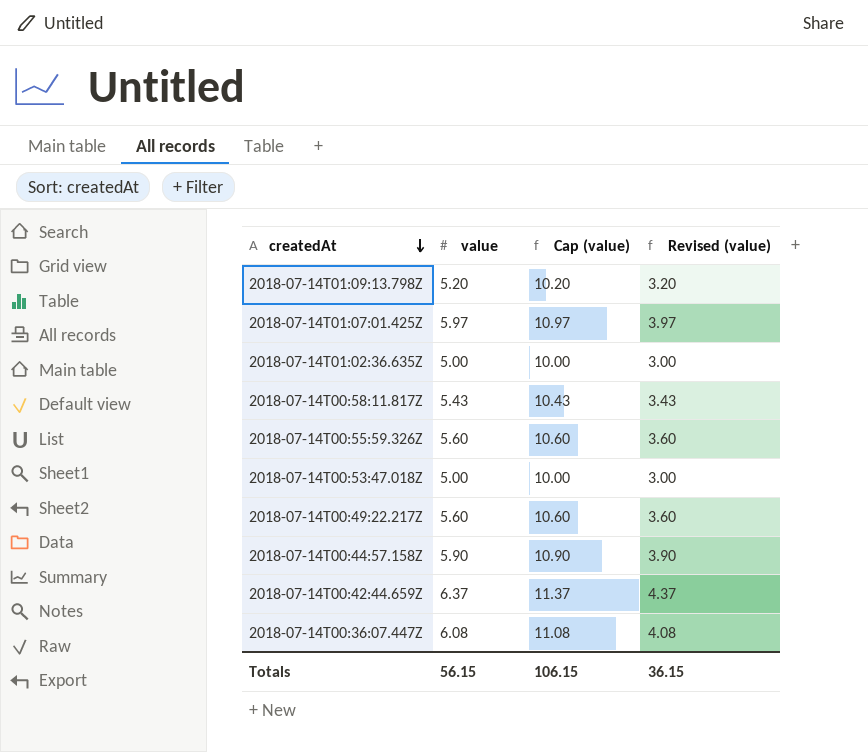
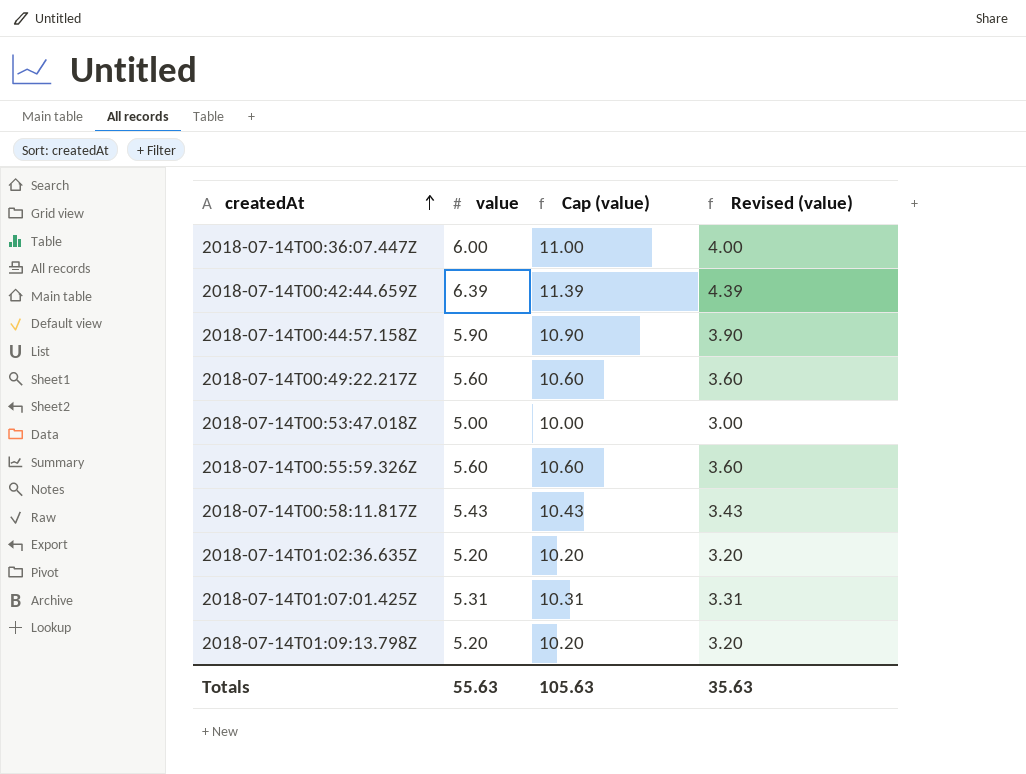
row order: createdAt descending -> createdAt ascending
2018-07-14T00:36:07.447Z | value: 6.08 -> 6.00
2018-07-14T00:36:07.447Z | Cap (value): 11.08 -> 11.00
2018-07-14T00:36:07.447Z | Revised (value): 4.08 -> 4.00
2018-07-14T00:42:44.659Z | value: 6.37 -> 6.39
2018-07-14T00:42:44.659Z | Cap (value): 11.37 -> 11.39
2018-07-14T00:42:44.659Z | Revised (value): 4.37 -> 4.39
2018-07-14T01:02:36.635Z | value: 5.00 -> 5.20
2018-07-14T01:02:36.635Z | Cap (value): 10.00 -> 10.20
2018-07-14T01:02:36.635Z | Revised (value): 3.00 -> 3.20
2018-07-14T01:07:01.425Z | value: 5.97 -> 5.31
2018-07-14T01:07:01.425Z | Cap (value): 10.97 -> 10.31
2018-07-14T01:07:01.425Z | Revised (value): 3.97 -> 3.31
Totals | value: 56.15 -> 55.63
Totals | Cap (value): 106.15 -> 105.63
Totals | Revised (value): 36.15 -> 35.63

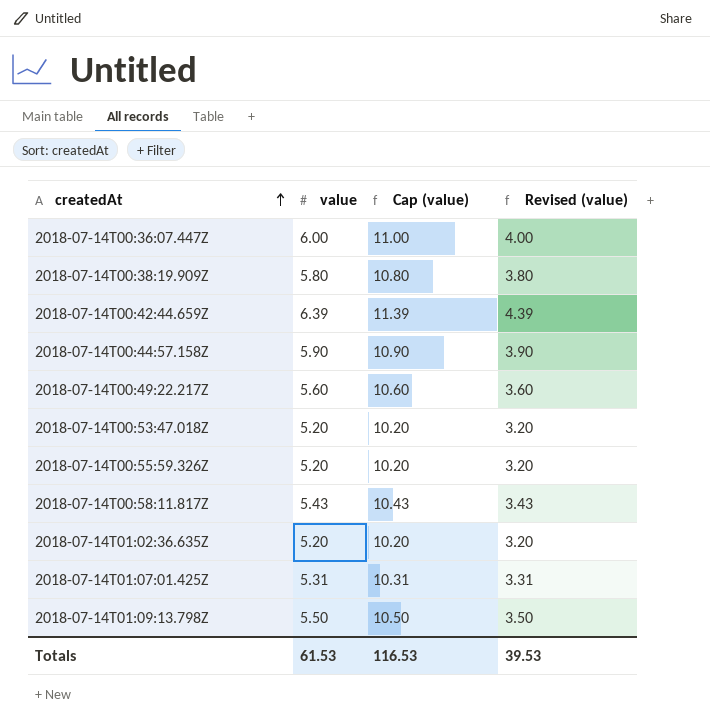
row 2018-07-14T00:38:19.909Z: none -> 5.80 | 10.80 | 3.80
2018-07-14T00:53:47.018Z | value: 5.00 -> 5.20
2018-07-14T00:53:47.018Z | Cap (value): 10.00 -> 10.20
2018-07-14T00:53:47.018Z | Revised (value): 3.00 -> 3.20
2018-07-14T00:55:59.326Z | value: 5.60 -> 5.20
2018-07-14T00:55:59.326Z | Cap (value): 10.60 -> 10.20
2018-07-14T00:55:59.326Z | Revised (value): 3.60 -> 3.20
2018-07-14T01:09:13.798Z | value: 5.20 -> 5.50
2018-07-14T01:09:13.798Z | Cap (value): 10.20 -> 10.50
2018-07-14T01:09:13.798Z | Revised (value): 3.20 -> 3.50
Totals | value: 55.63 -> 61.53
Totals | Cap (value): 105.63 -> 116.53
Totals | Revised (value): 35.63 -> 39.53

